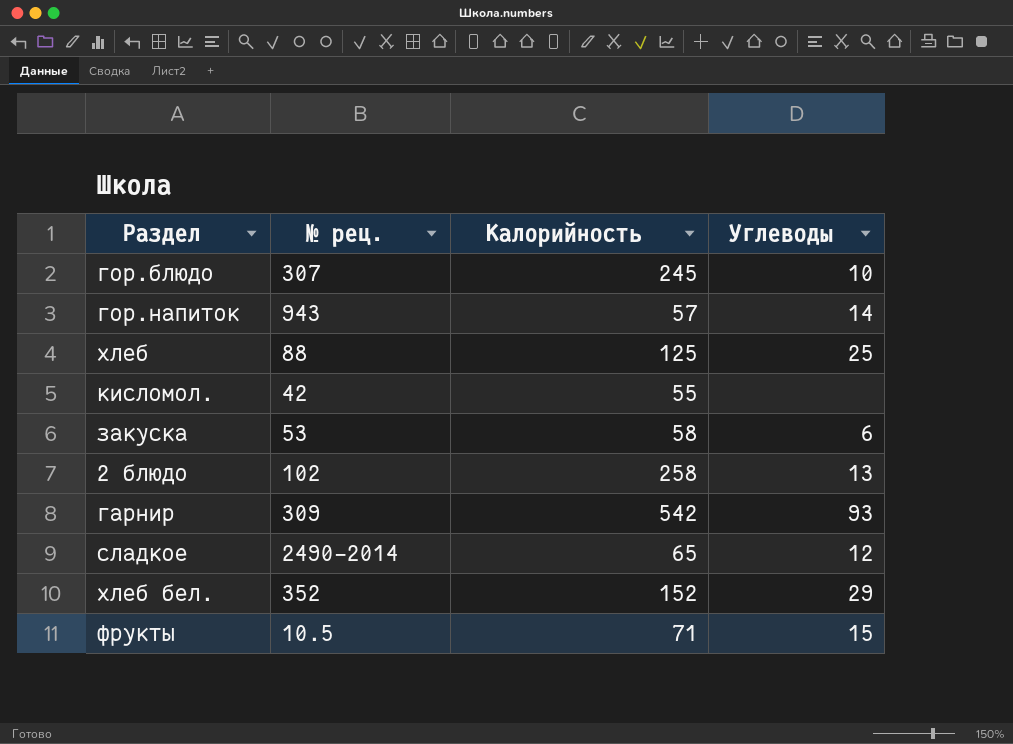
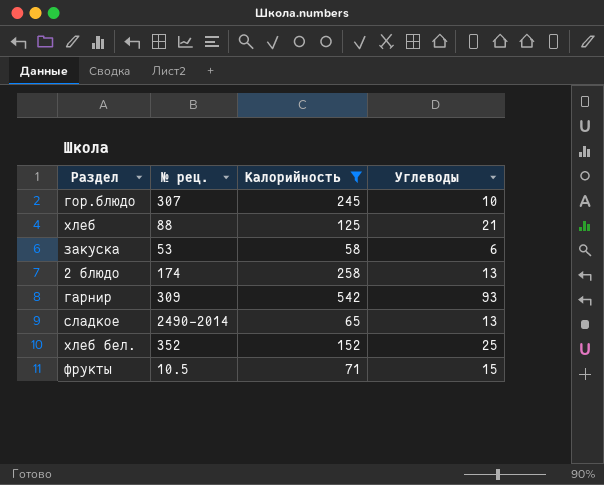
filter: none -> Калорийность >= 58
хлеб | Углеводы: 25 -> 21
2 блюдо | № рец.: 102 -> 174
сладкое | Углеводы: 12 -> 13
хлеб бел. | Углеводы: 29 -> 25

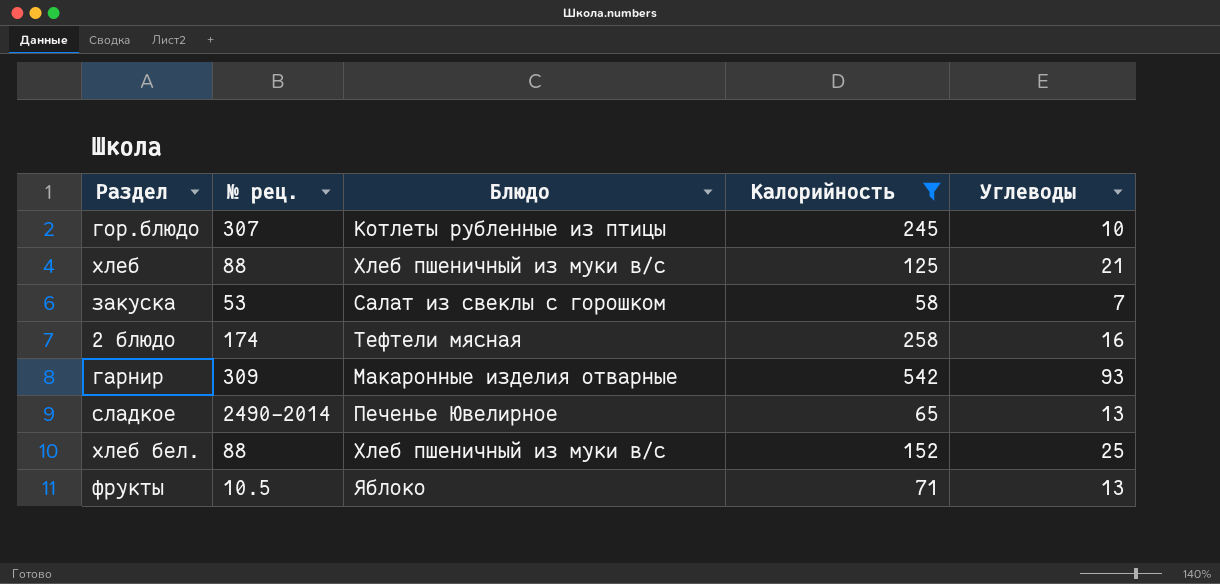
column Блюдо | position: none -> 3
закуска | Углеводы: 6 -> 7
2 блюдо | Углеводы: 13 -> 16
хлеб бел. | № рец.: 352 -> 88
фрукты | Углеводы: 15 -> 13

